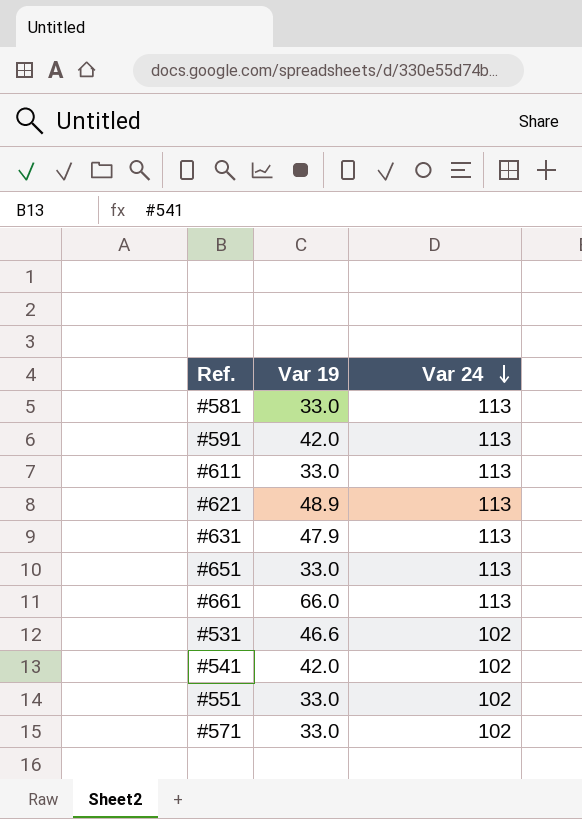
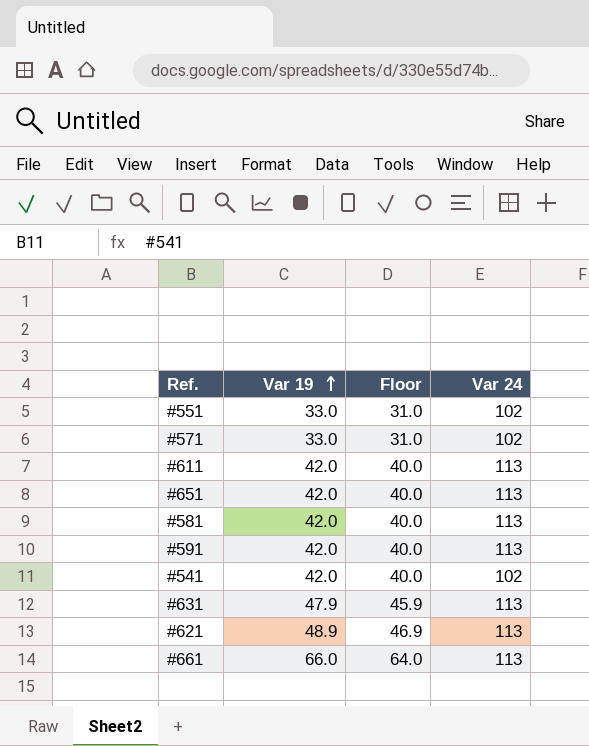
row order: Var 24 descending -> Var 19 ascending
column Floor | formula: none -> [Var 19] - 2
row #531: 46.6 | 102 -> none
#611 | Var 19: 33.0 -> 42.0
#651 | Var 19: 33.0 -> 42.0
#581 | Var 19: 33.0 -> 42.0

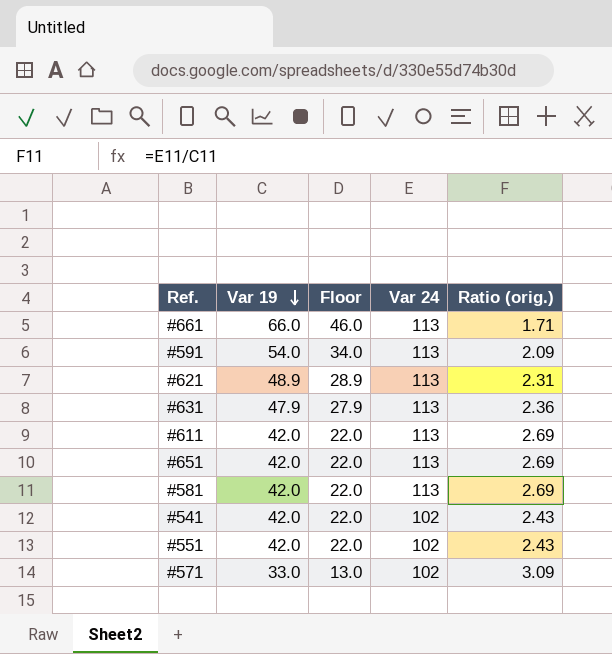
row order: Var 19 ascending -> Var 19 descending
column Floor | formula: [Var 19] - 2 -> [Var 19] - 20
column Ratio (orig.) | formula: none -> [Var 24] / [Var 19]
#591 | Var 19: 42.0 -> 54.0
#551 | Var 19: 33.0 -> 42.0

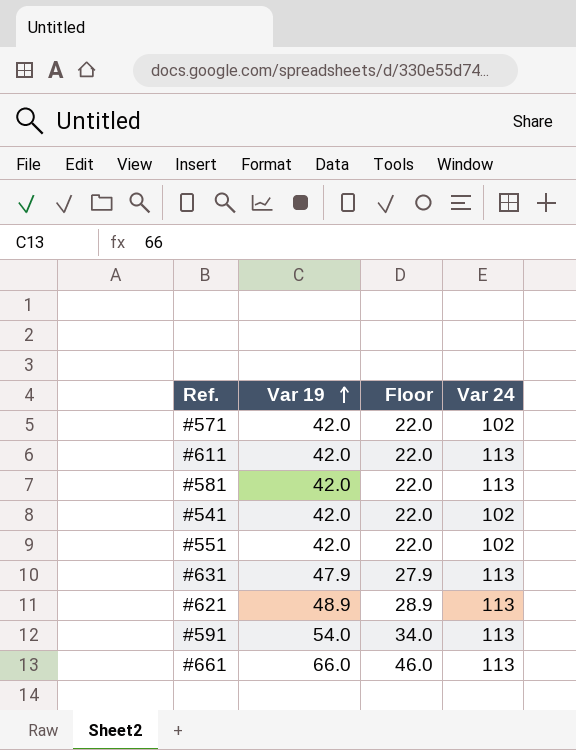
row order: Var 19 descending -> Var 19 ascending
column Ratio (orig.) | formula: [Var 24] / [Var 19] -> none
row #651: 42.0 | 22.0 | 113 | 2.69 -> none
#571 | Var 19: 33.0 -> 42.0
#571 | Floor: 13.0 -> 22.0

